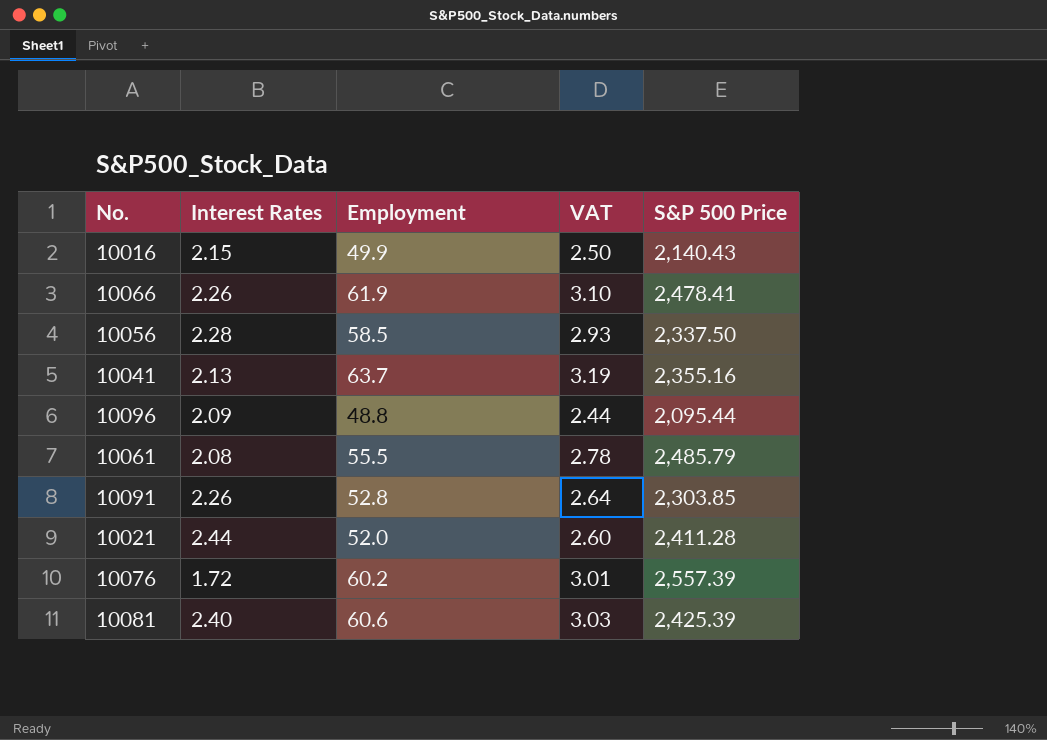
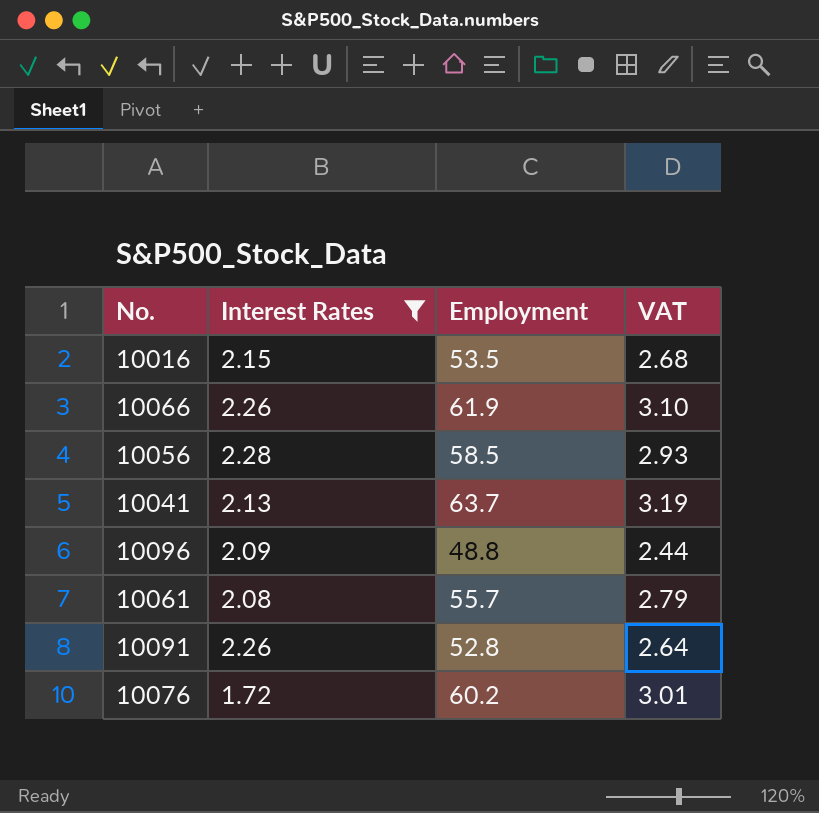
filter: none -> Interest Rates <= 2.28
column S&P 500 Price | position: 5 -> none
10016 | Employment: 49.9 -> 53.5
10016 | VAT: 2.50 -> 2.68
10061 | Employment: 55.5 -> 55.7
10061 | VAT: 2.78 -> 2.79

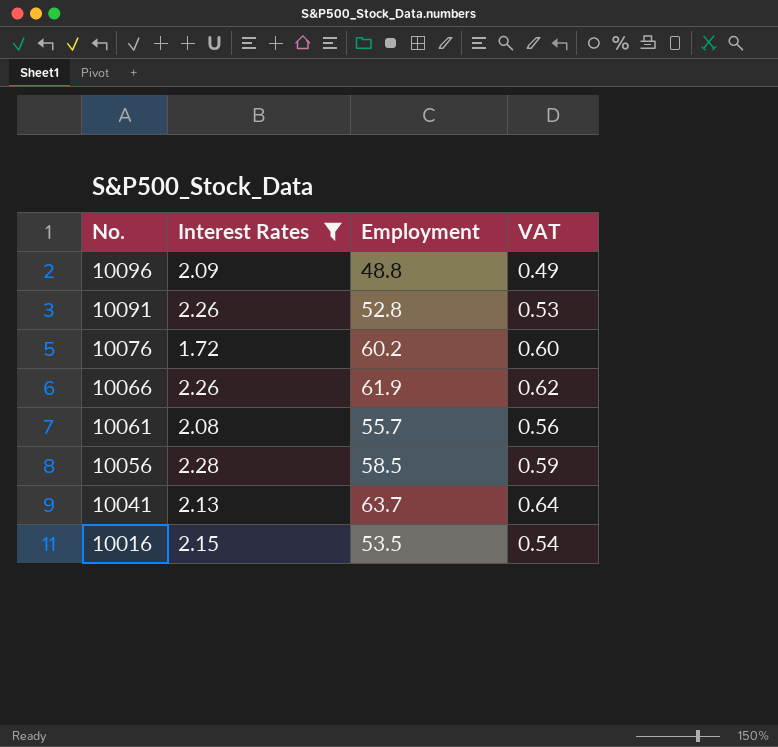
row order: none -> No. descending
column VAT | formula: [Employment] * 0.05 -> [Employment] * 0.01

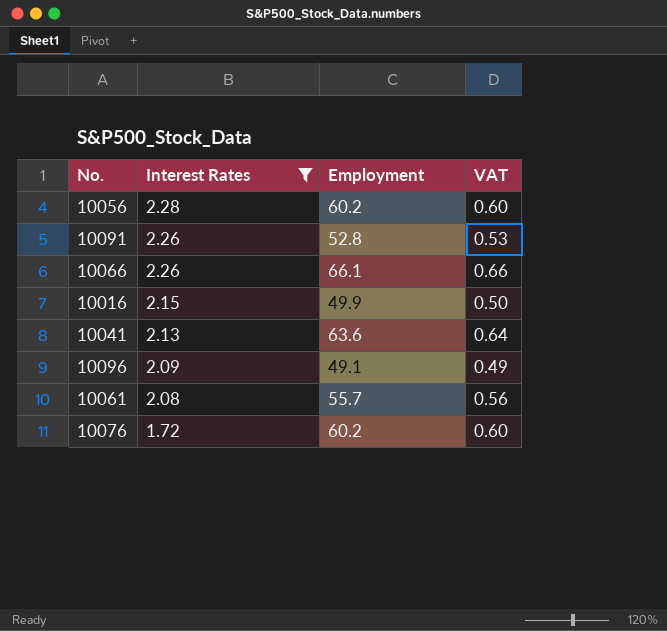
row order: No. descending -> Interest Rates descending
10056 | Employment: 58.5 -> 60.2
10056 | VAT: 0.59 -> 0.60
10066 | Employment: 61.9 -> 66.1
10066 | VAT: 0.62 -> 0.66
10016 | Employment: 53.5 -> 49.9
10016 | VAT: 0.54 -> 0.50
10041 | Employment: 63.7 -> 63.6
10096 | Employment: 48.8 -> 49.1

